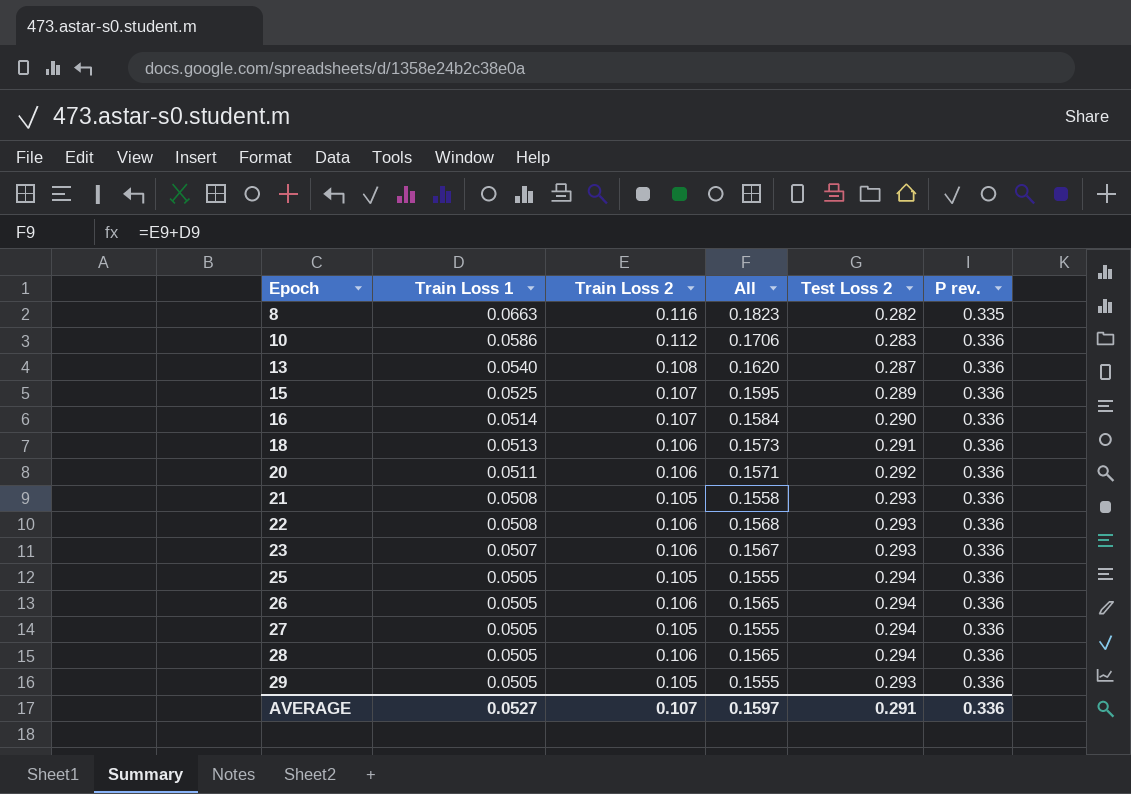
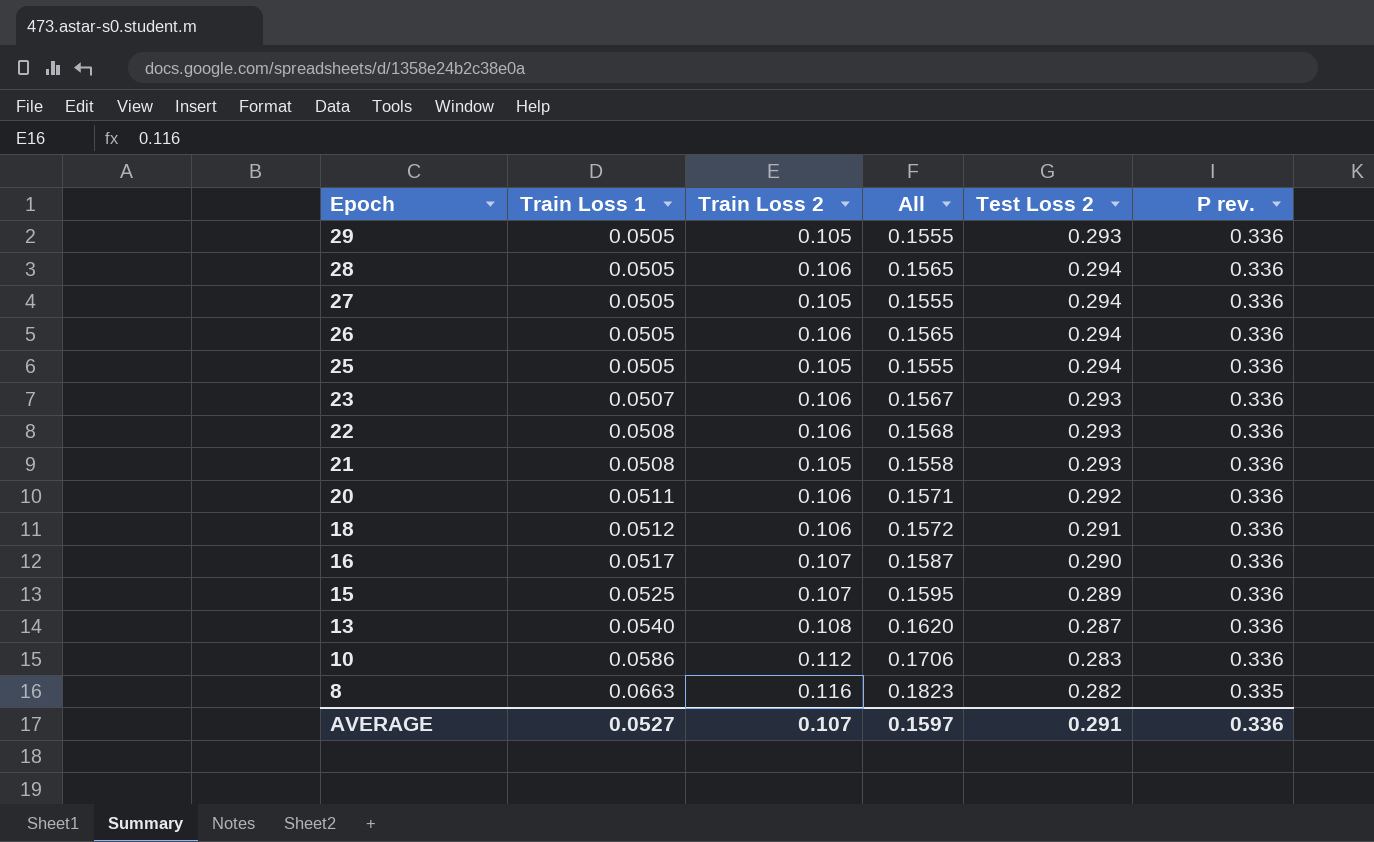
row order: Epoch ascending -> Epoch descending
18 | Train Loss 1: 0.0513 -> 0.0512
18 | All: 0.1573 -> 0.1572
16 | Train Loss 1: 0.0514 -> 0.0517
16 | All: 0.1584 -> 0.1587

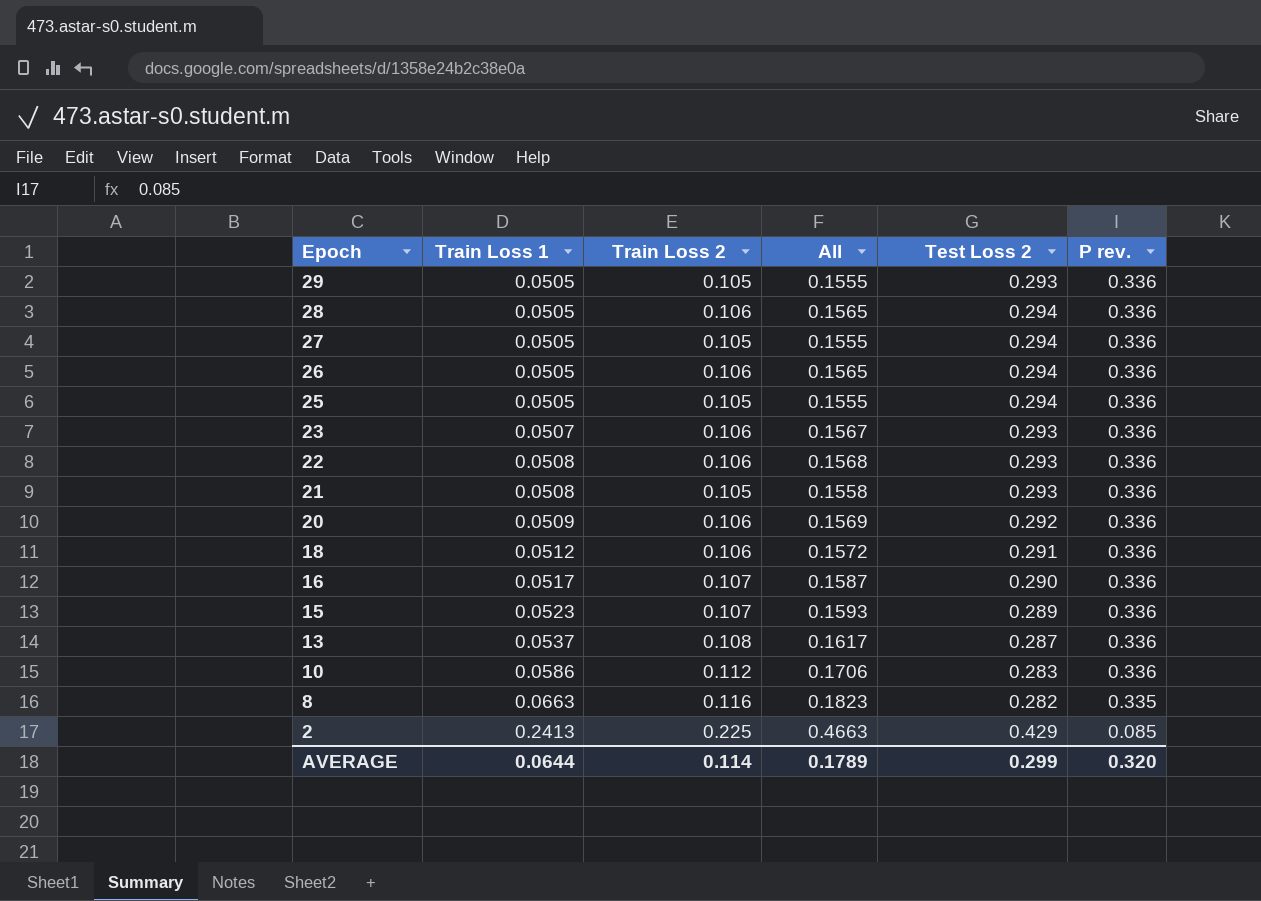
20 | Train Loss 1: 0.0511 -> 0.0509
20 | All: 0.1571 -> 0.1569
15 | Train Loss 1: 0.0525 -> 0.0523
15 | All: 0.1595 -> 0.1593
13 | Train Loss 1: 0.0540 -> 0.0537
13 | All: 0.1620 -> 0.1617
row 2: none -> 0.2413 | 0.225 | 0.4663 | 0.429 | 0.085
AVERAGE | Train Loss 1: 0.0527 -> 0.0644
AVERAGE | Train Loss 2: 0.107 -> 0.114
AVERAGE | All: 0.1597 -> 0.1789
AVERAGE | Test Loss 2: 0.291 -> 0.299
AVERAGE | P rev.: 0.336 -> 0.320

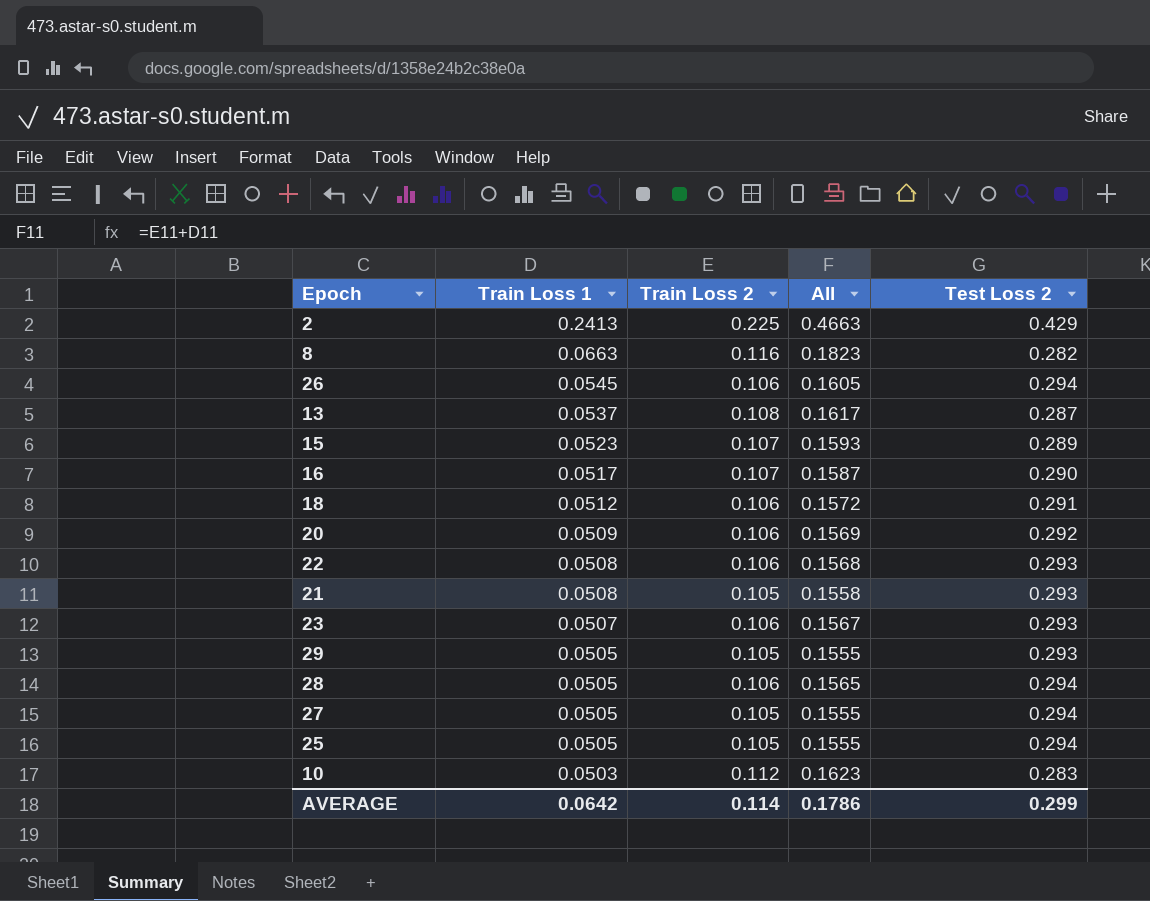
row order: Epoch descending -> Train Loss 1 descending
column P rev. | position: 6 -> none
26 | Train Loss 1: 0.0505 -> 0.0545
26 | All: 0.1565 -> 0.1605
10 | Train Loss 1: 0.0586 -> 0.0503
10 | All: 0.1706 -> 0.1623
AVERAGE | Train Loss 1: 0.0644 -> 0.0642
AVERAGE | All: 0.1789 -> 0.1786

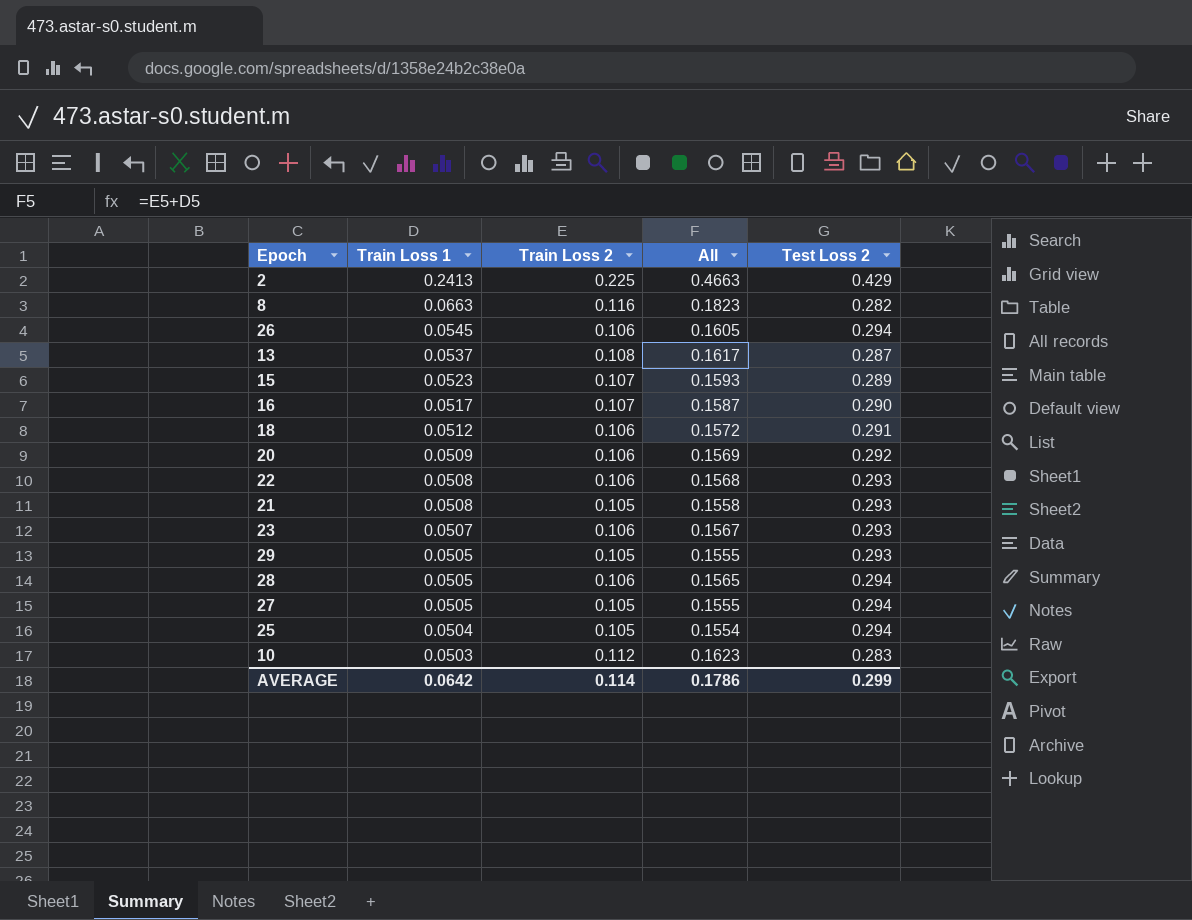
25 | Train Loss 1: 0.0505 -> 0.0504
25 | All: 0.1555 -> 0.1554

